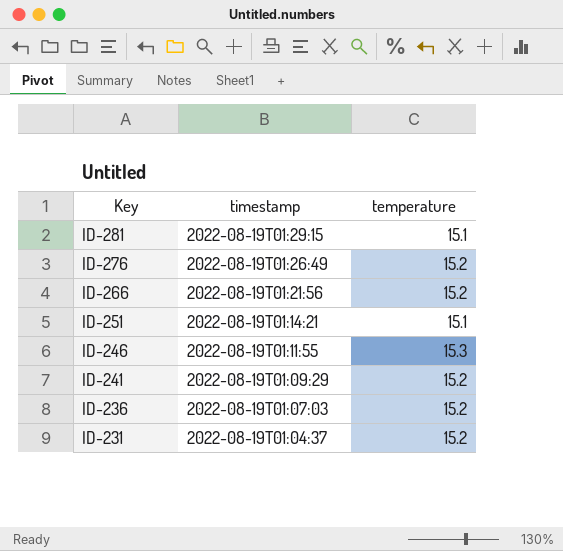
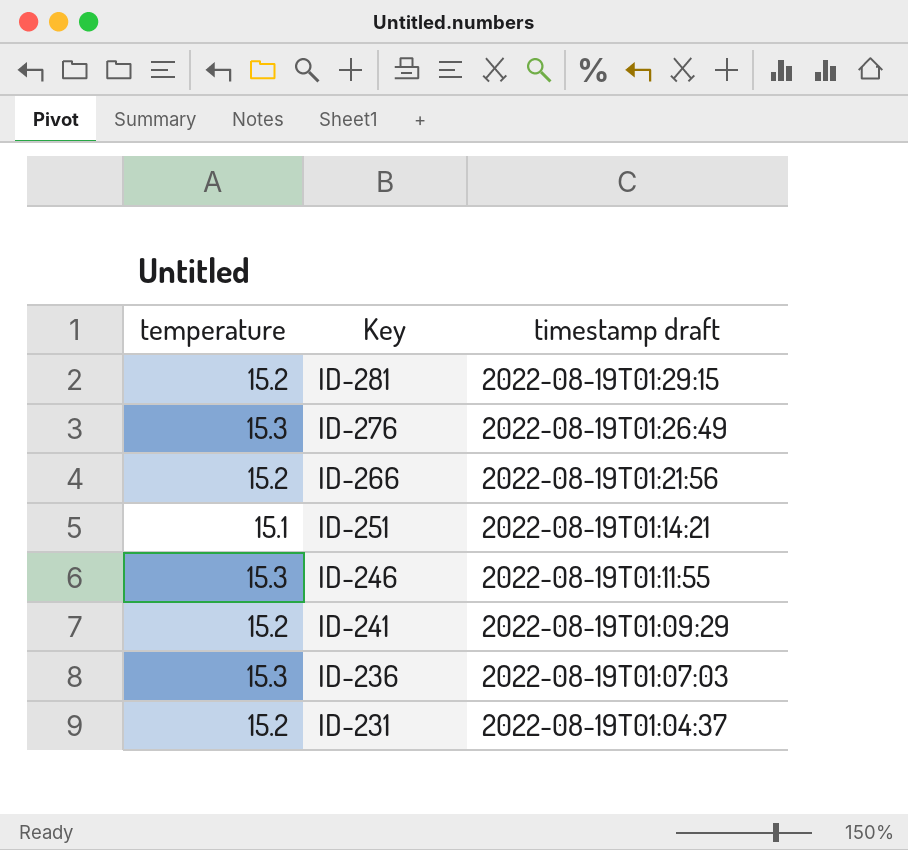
column temperature | position: 3 -> 1
column name: timestamp -> timestamp draft
ID-281 | temperature: 15.1 -> 15.2
ID-276 | temperature: 15.2 -> 15.3
ID-236 | temperature: 15.2 -> 15.3

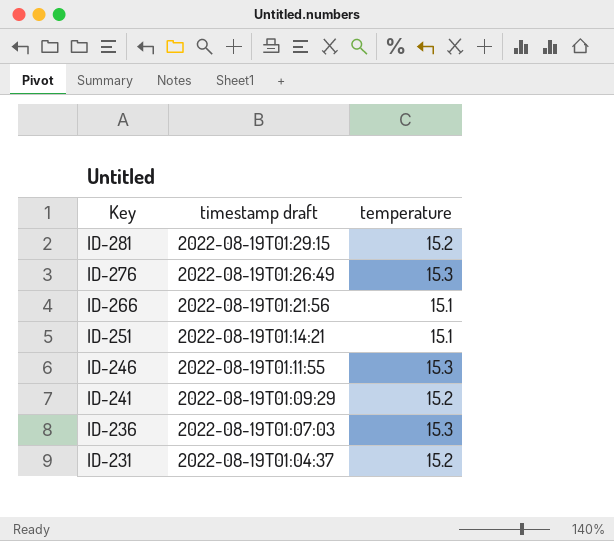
column temperature | position: 1 -> 3
ID-266 | temperature: 15.2 -> 15.1

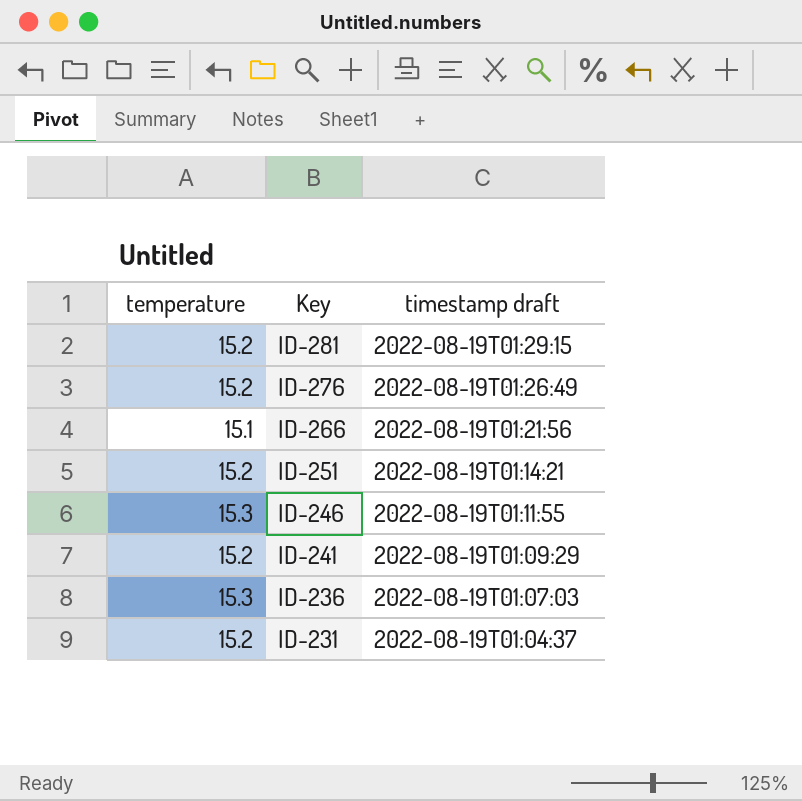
column temperature | position: 3 -> 1
ID-276 | temperature: 15.3 -> 15.2
ID-251 | temperature: 15.1 -> 15.2

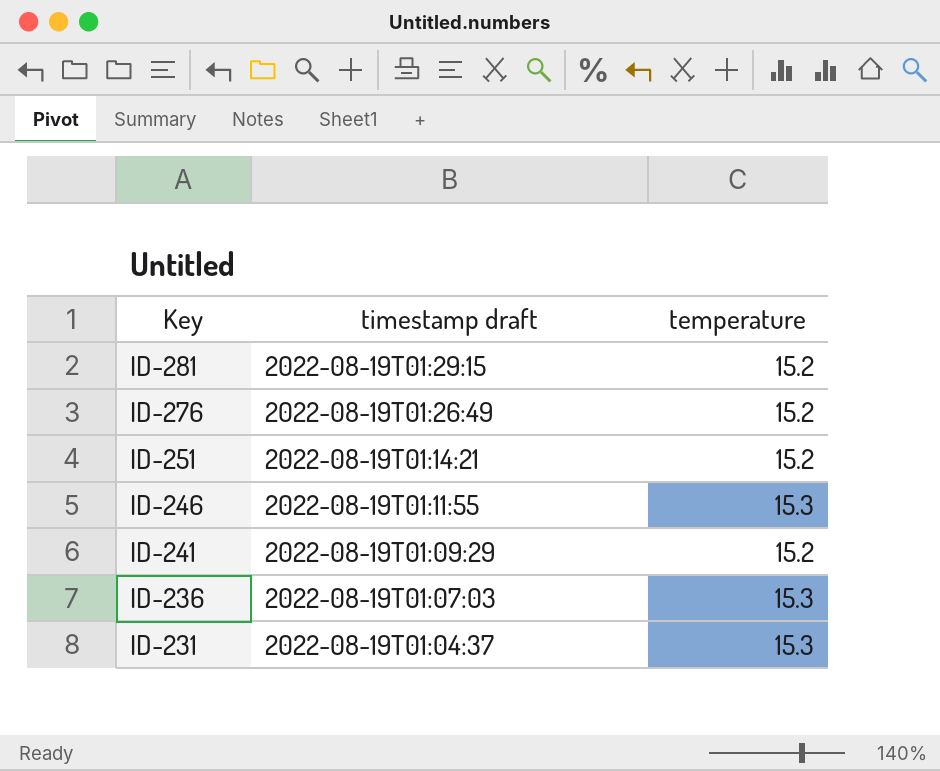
column temperature | position: 1 -> 3
row ID-266: 15.1 | 2022-08-19T01:21:56 -> none
ID-231 | temperature: 15.2 -> 15.3

